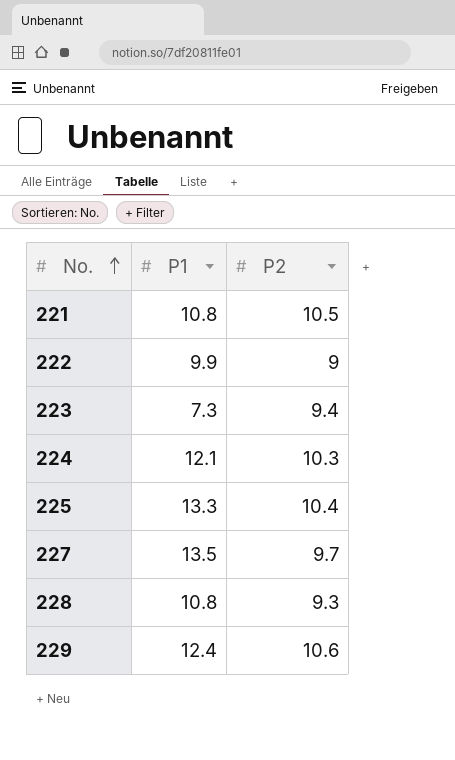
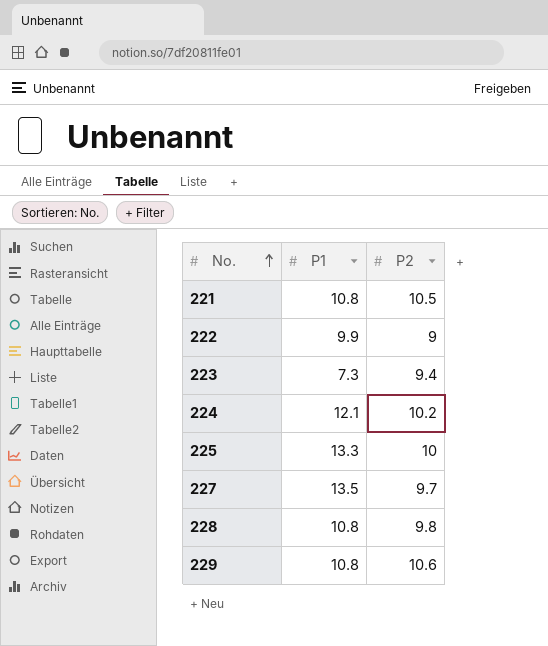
224 | P2: 10.3 -> 10.2
225 | P2: 10.4 -> 10
228 | P2: 9.3 -> 9.8
229 | P1: 12.4 -> 10.8

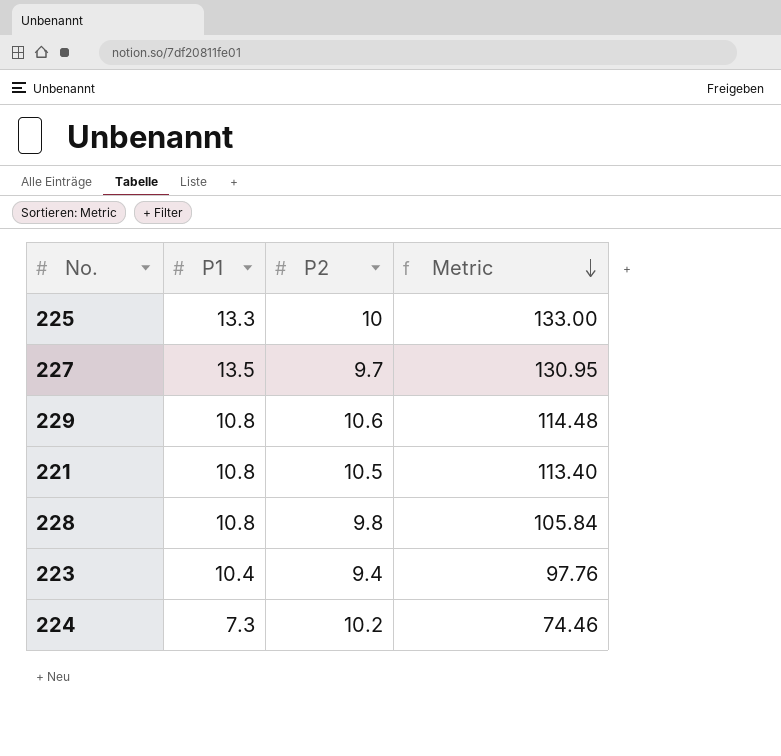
row order: No. ascending -> Metric descending
column Metric | formula: none -> [P1] * [P2]
row 222: 9.9 | 9 -> none
223 | P1: 7.3 -> 10.4
224 | P1: 12.1 -> 7.3

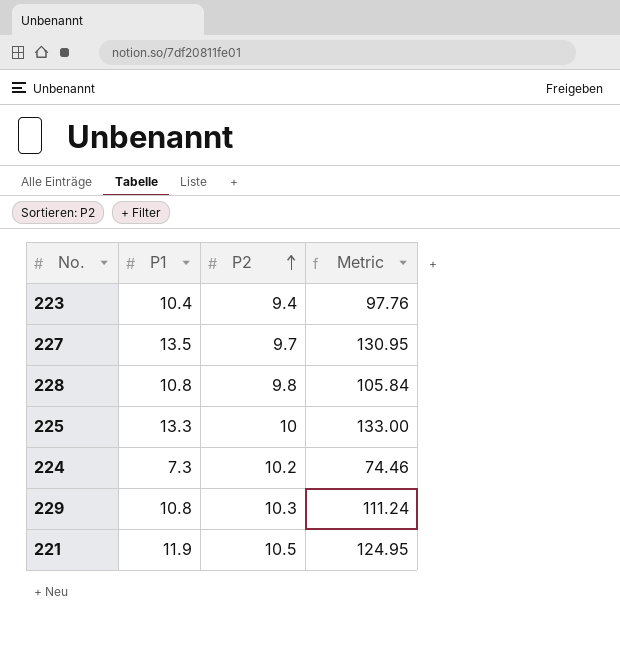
row order: Metric descending -> P2 ascending
229 | P2: 10.6 -> 10.3
229 | Metric: 114.48 -> 111.24
221 | P1: 10.8 -> 11.9
221 | Metric: 113.40 -> 124.95

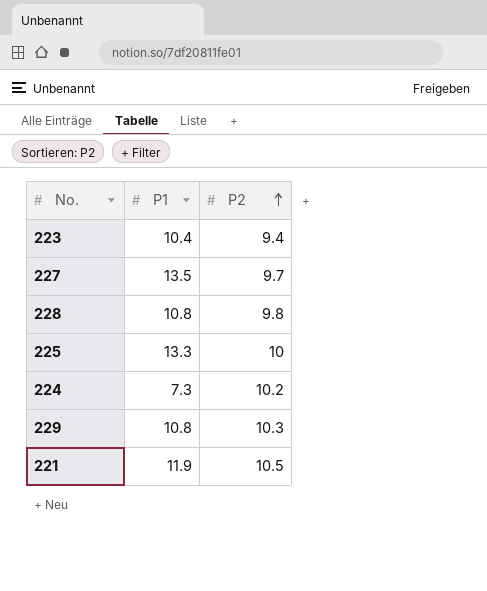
column Metric | formula: [P1] * [P2] -> none

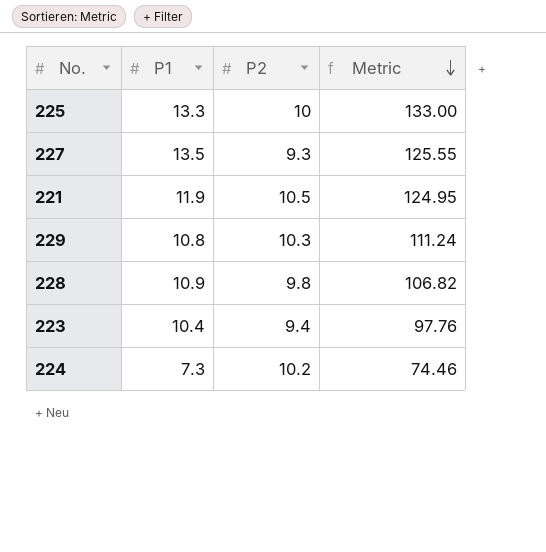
row order: P2 ascending -> Metric descending
column Metric | formula: none -> [P1] * [P2]
227 | P2: 9.7 -> 9.3
228 | P1: 10.8 -> 10.9

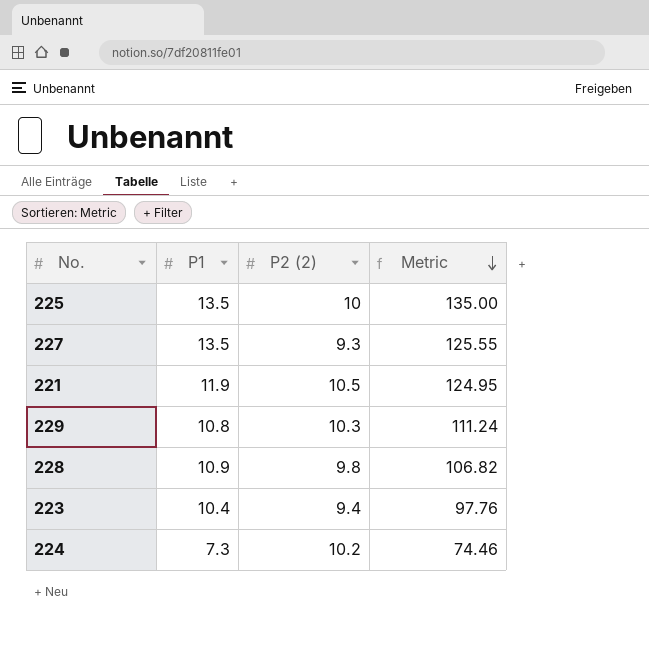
column name: P2 -> P2 (2)
225 | P1: 13.3 -> 13.5
225 | Metric: 133.00 -> 135.00

